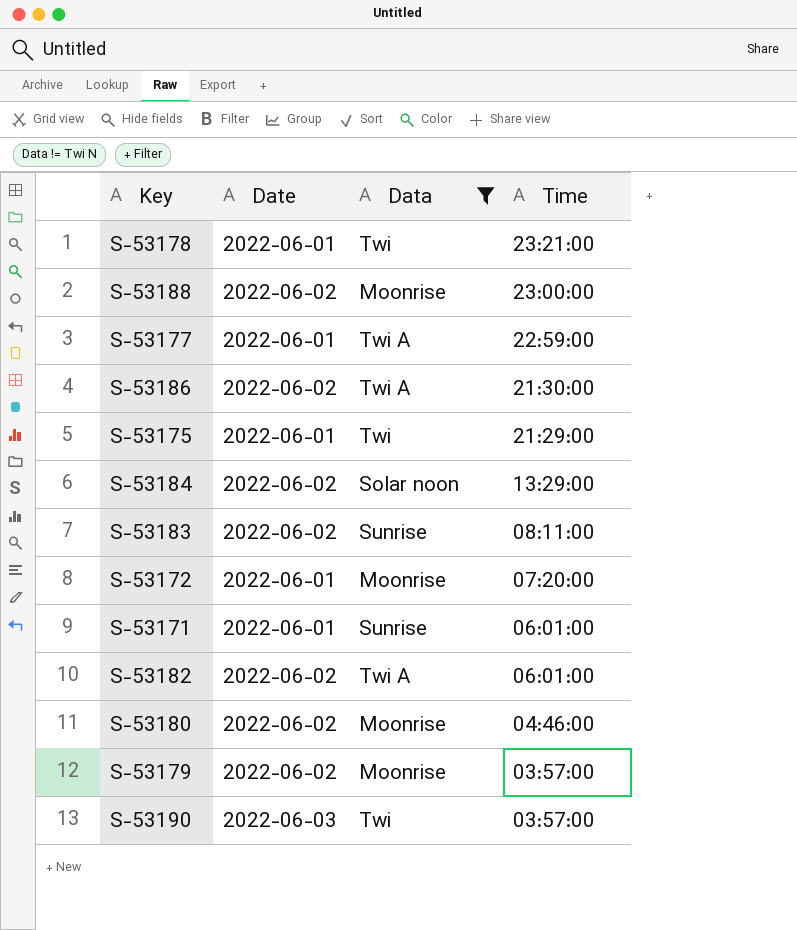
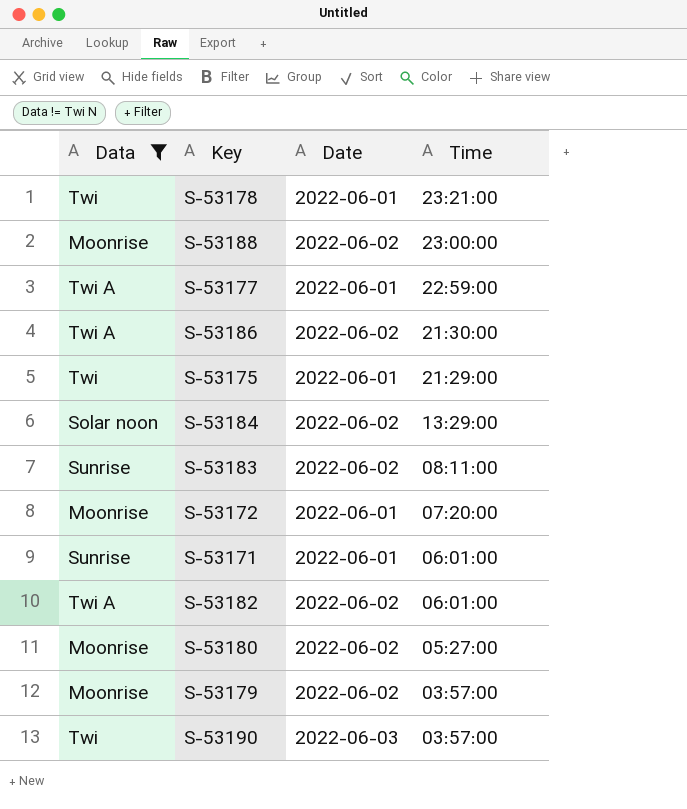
column Data | position: 3 -> 1
S-53180 | Time: 04:46:00 -> 05:27:00

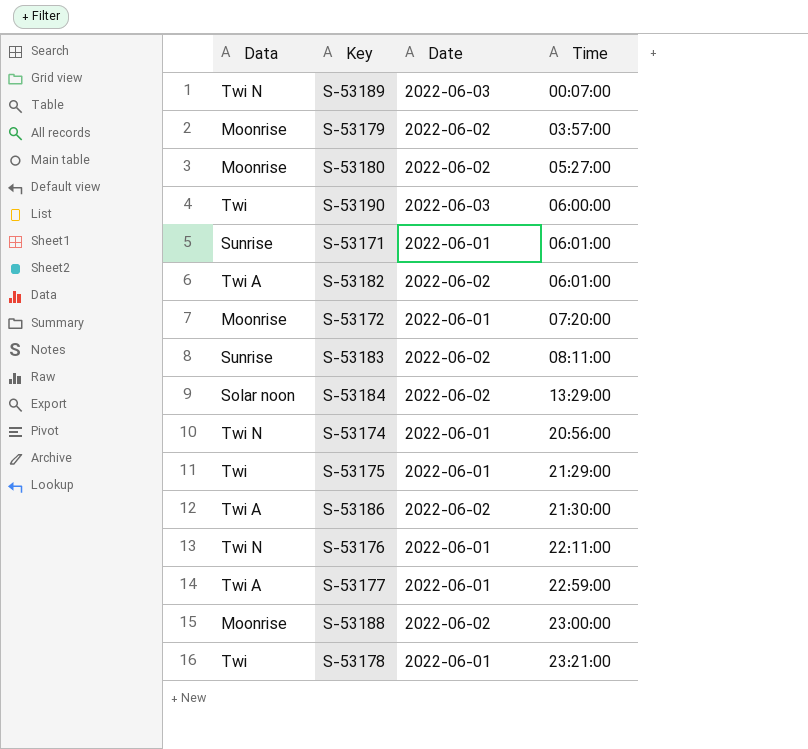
filter: Data != Twi N -> none
row order: Time descending -> Time ascending
S-53190 | Time: 03:57:00 -> 06:00:00

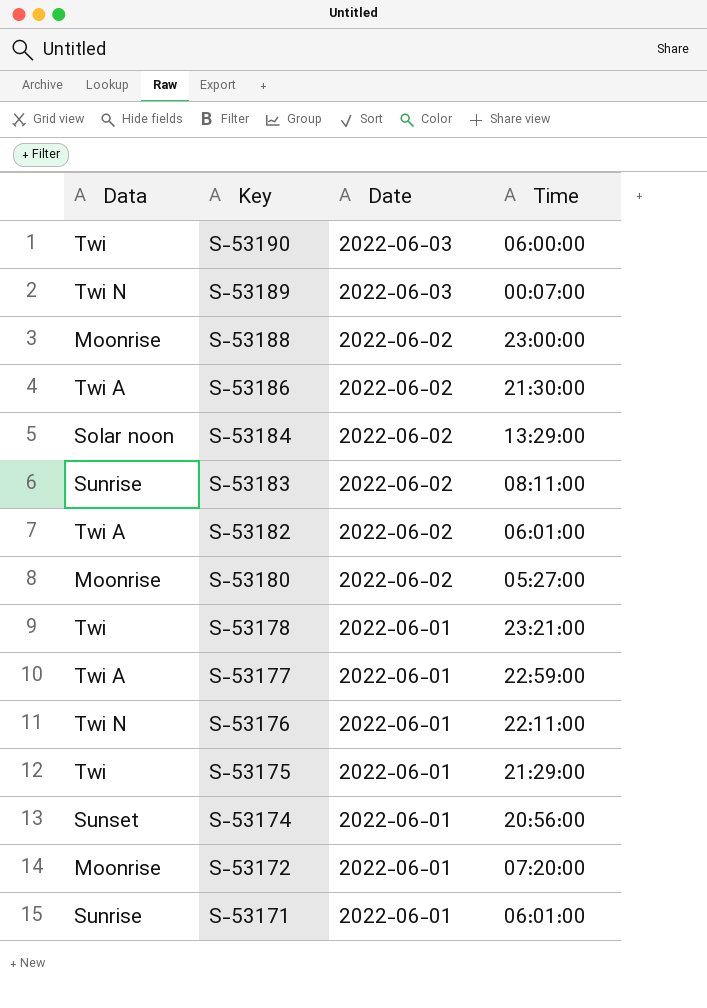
row order: Time ascending -> Key descending
row S-53179: Moonrise | 2022-06-02 | 03:57:00 -> none
S-53174 | Data: Twi N -> Sunset

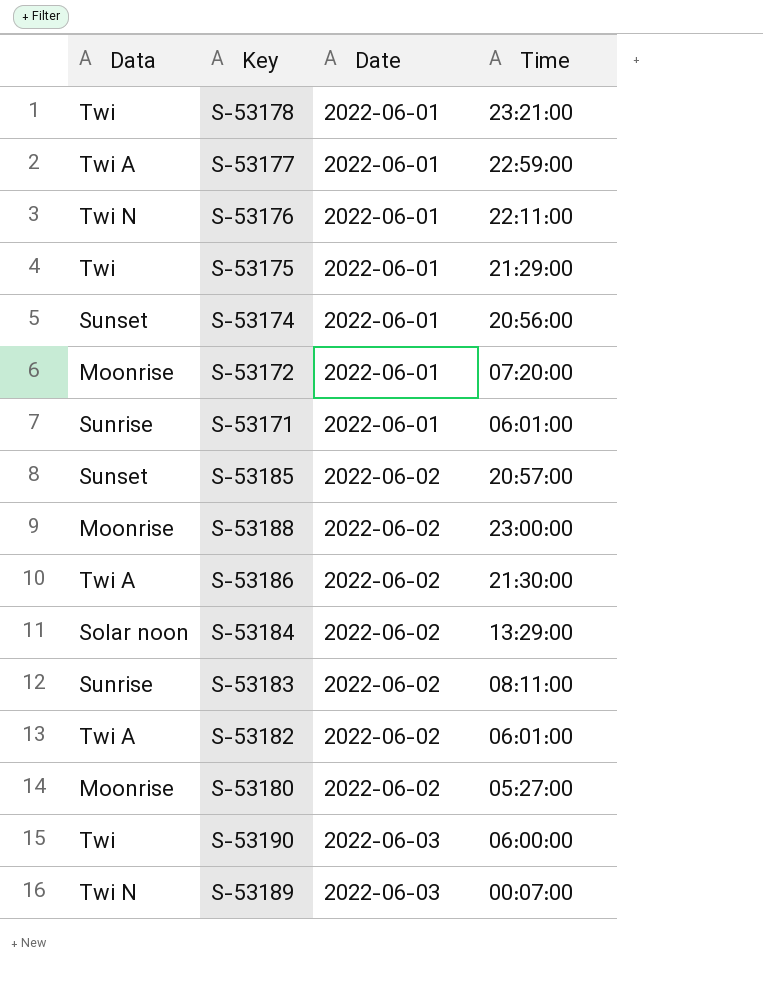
row order: Key descending -> Date ascending
row S-53185: none -> Sunset | 2022-06-02 | 20:57:00

